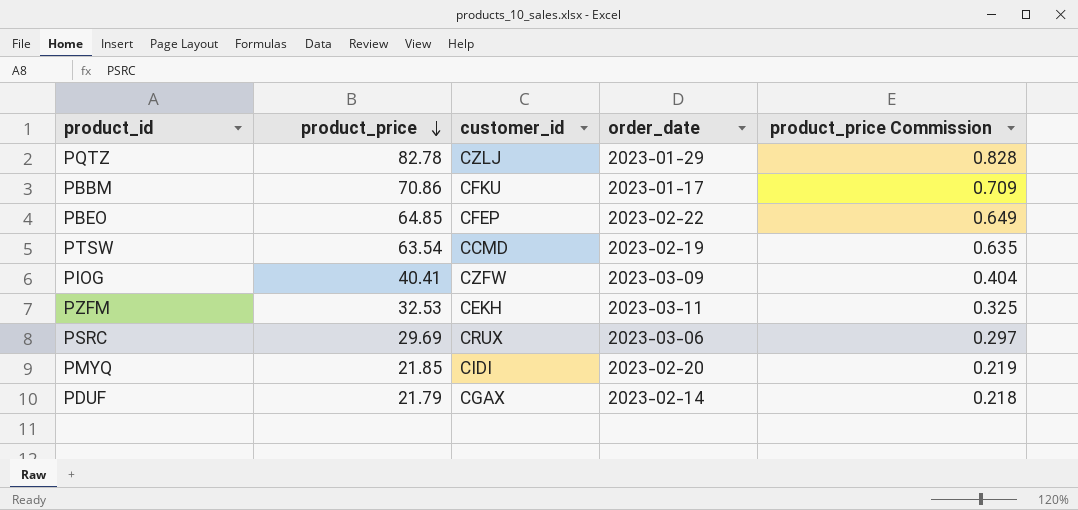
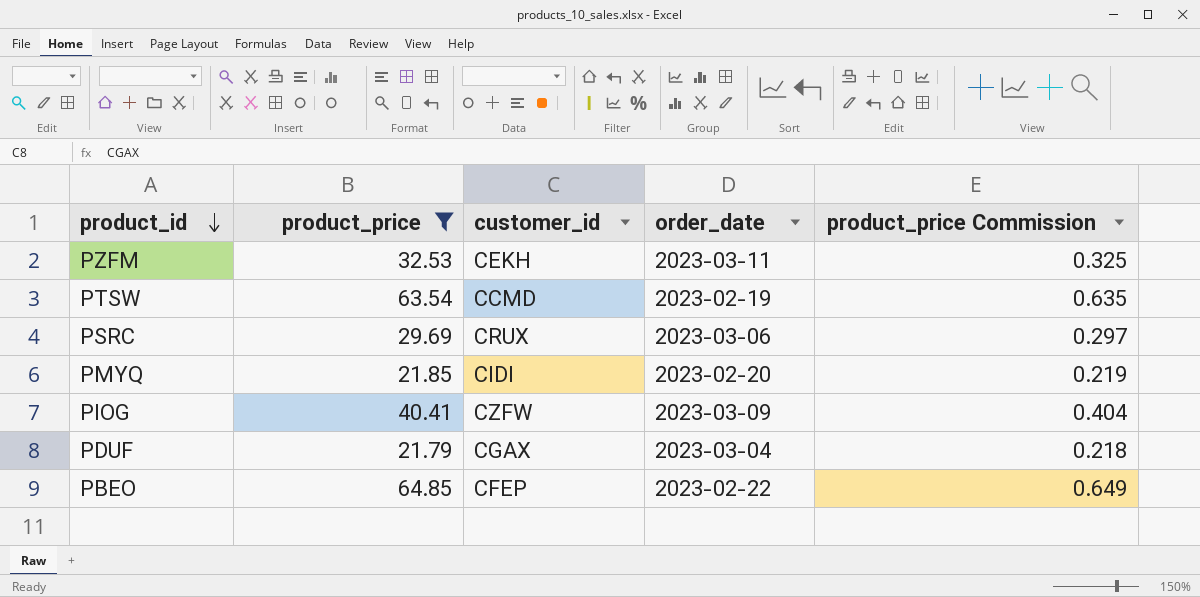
filter: none -> product_price <= 64.85
row order: product_price descending -> product_id descending
PDUF | order_date: 2023-02-14 -> 2023-03-04

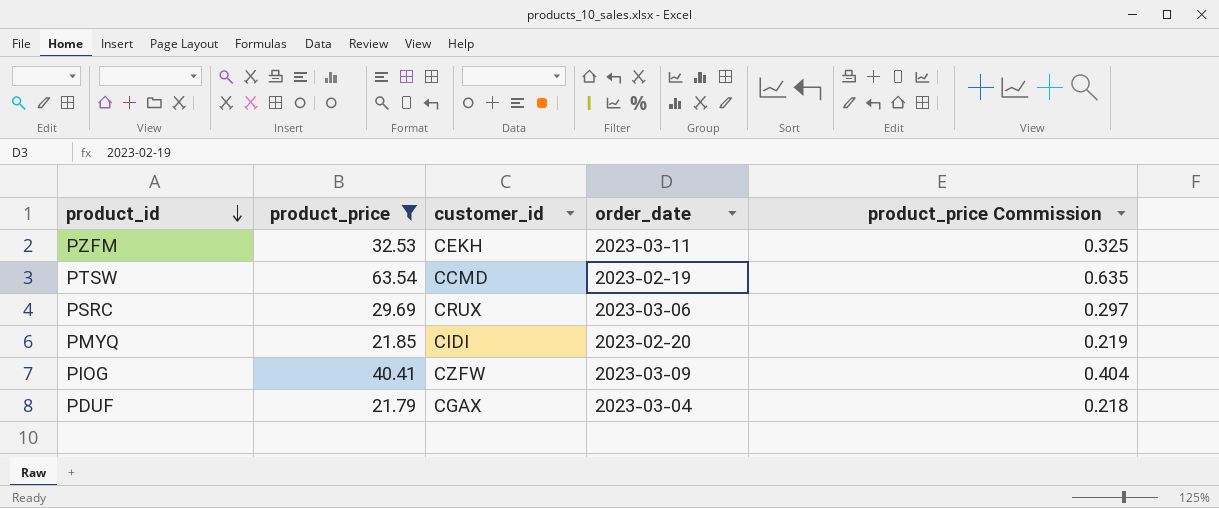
row PBEO: 64.85 | CFEP | 2023-02-22 | 0.649 -> none

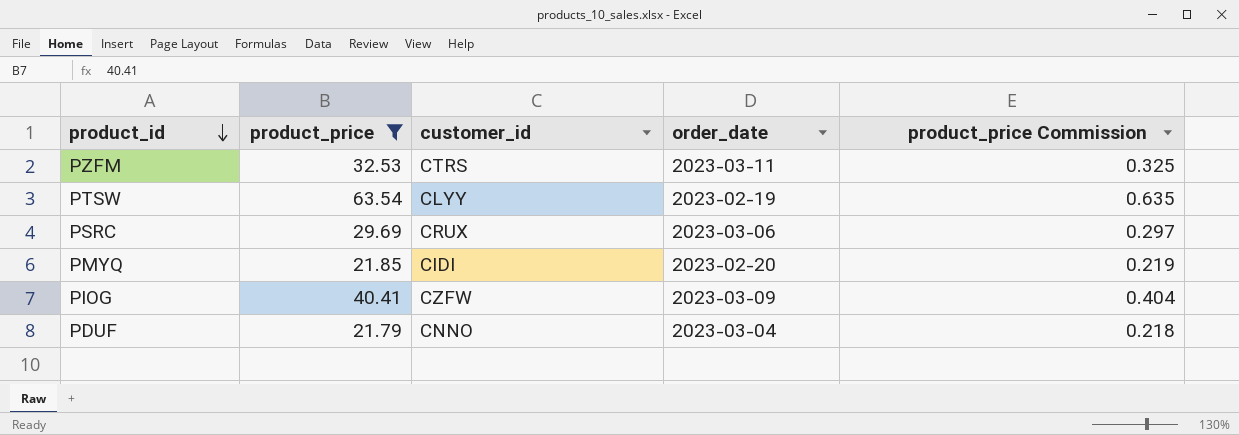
PZFM | customer_id: CEKH -> CTRS
PTSW | customer_id: CCMD -> CLYY
PDUF | customer_id: CGAX -> CNNO

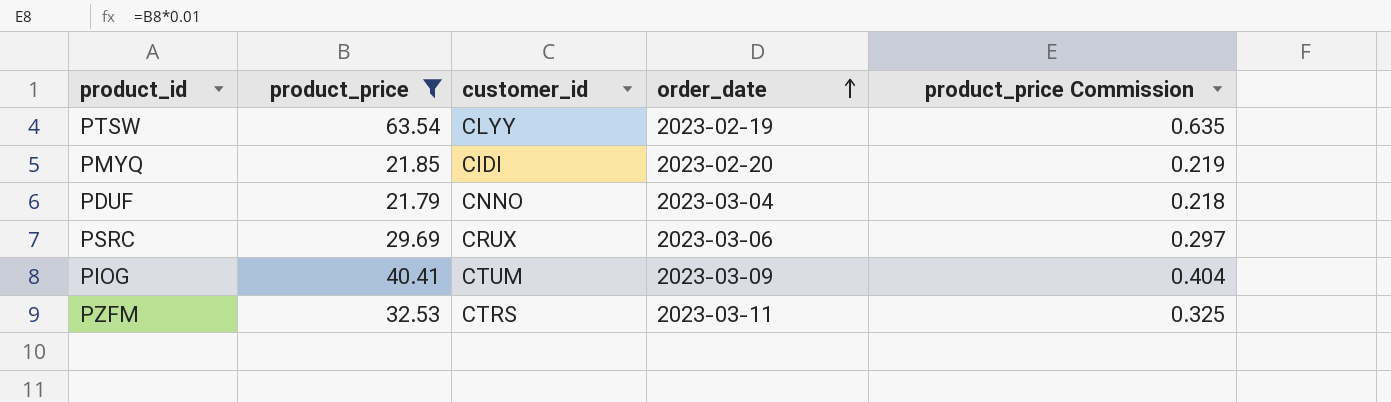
row order: product_id descending -> order_date ascending
PIOG | customer_id: CZFW -> CTUM

